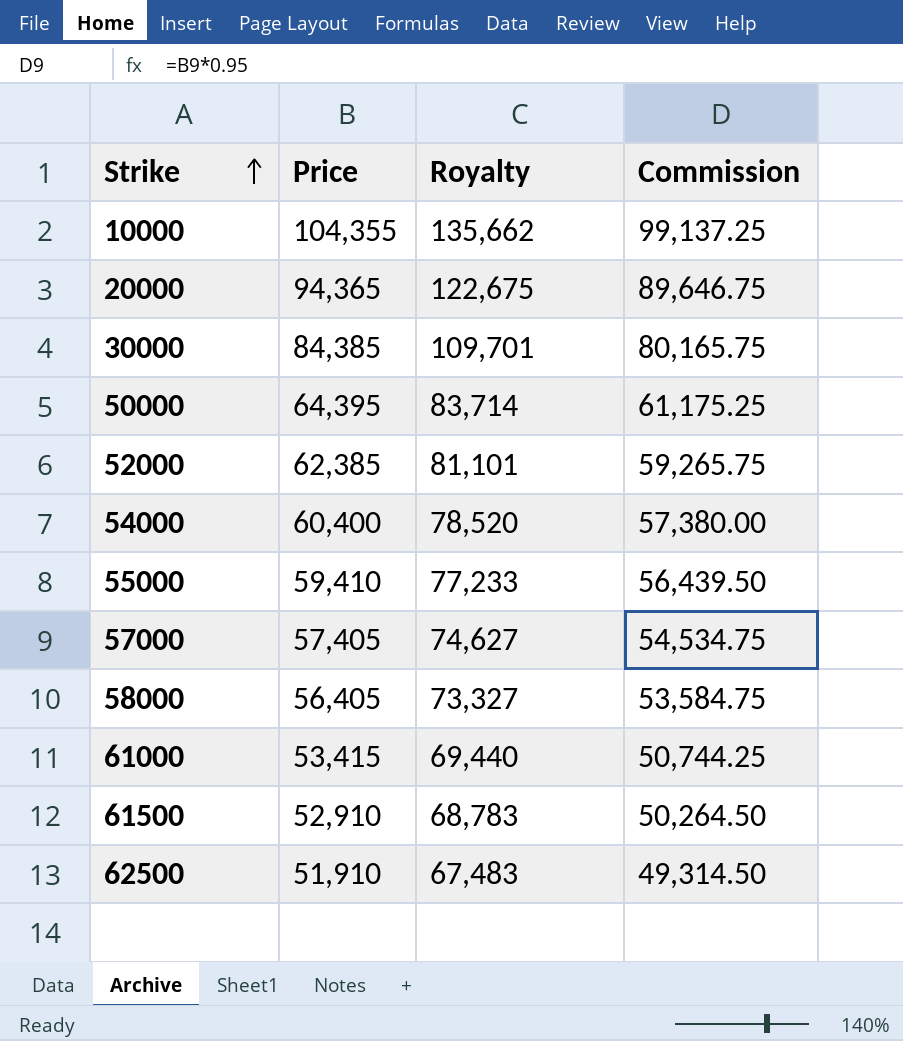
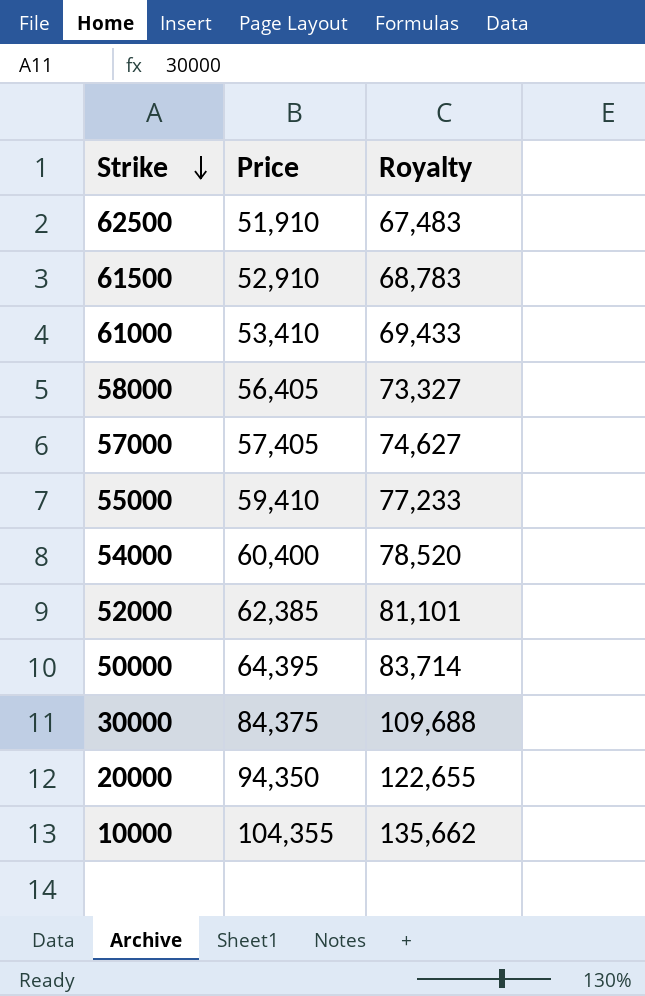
row order: Strike ascending -> Strike descending
column Commission | formula: [Price] * 0.95 -> none
61000 | Price: 53,415 -> 53,410
61000 | Royalty: 69,440 -> 69,433
30000 | Price: 84,385 -> 84,375
30000 | Royalty: 109,701 -> 109,688
20000 | Price: 94,365 -> 94,350
20000 | Royalty: 122,675 -> 122,655

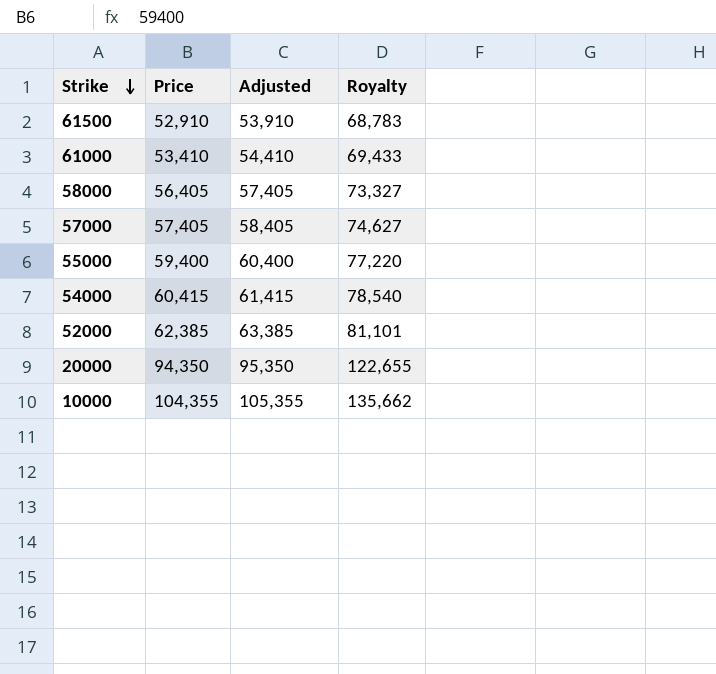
column Adjusted | formula: none -> [Price] + 1000
row 62500: 51,910 | 67,483 -> none
row 50000: 64,395 | 83,714 -> none
row 30000: 84,375 | 109,688 -> none
55000 | Price: 59,410 -> 59,400
55000 | Royalty: 77,233 -> 77,220
54000 | Price: 60,400 -> 60,415
54000 | Royalty: 78,520 -> 78,540

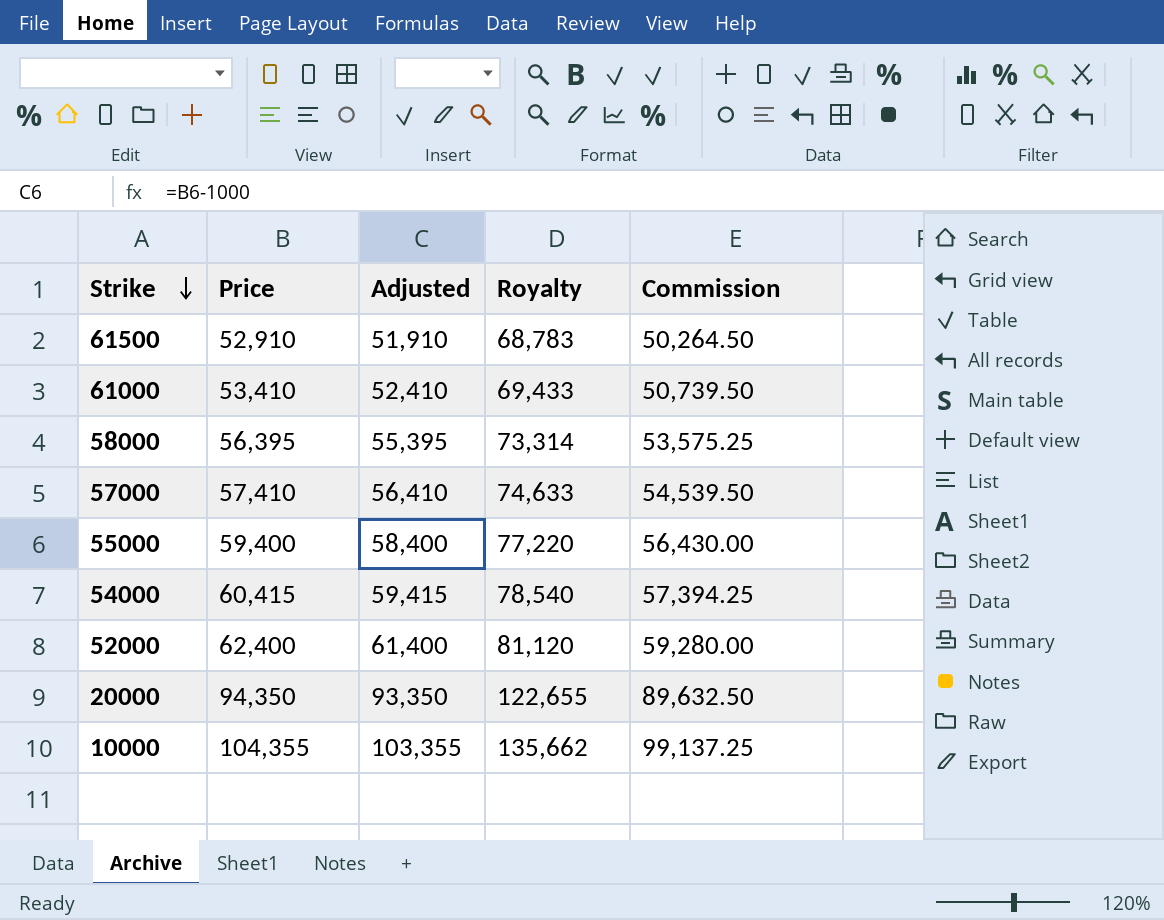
column Adjusted | formula: [Price] + 1000 -> [Price] - 1000
column Commission | formula: none -> [Price] * 0.95
58000 | Price: 56,405 -> 56,395
58000 | Royalty: 73,327 -> 73,314
57000 | Price: 57,405 -> 57,410
57000 | Royalty: 74,627 -> 74,633
52000 | Price: 62,385 -> 62,400
52000 | Royalty: 81,101 -> 81,120

